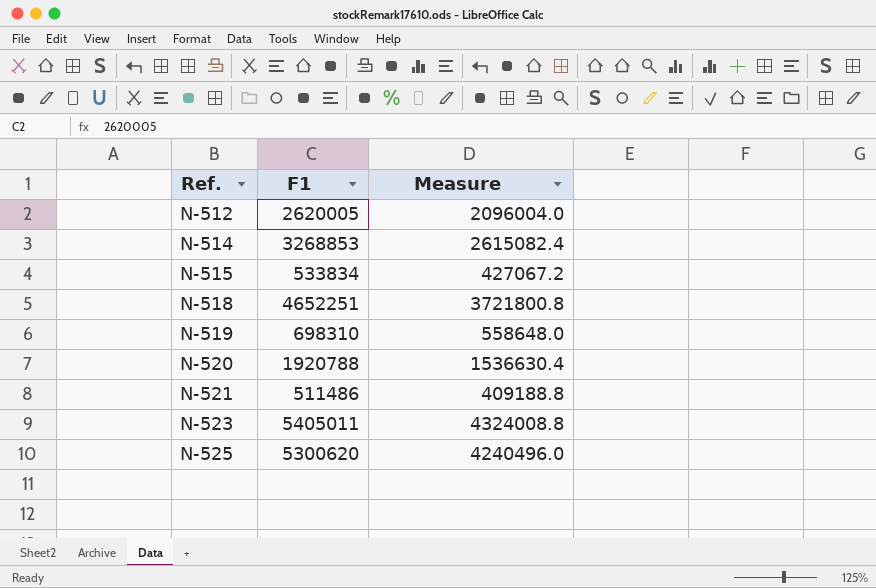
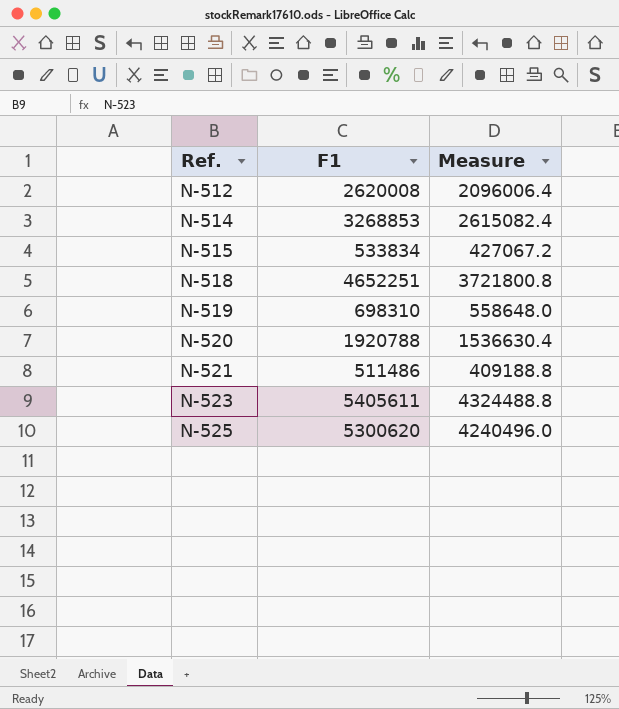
N-512 | F1: 2620005 -> 2620008
N-512 | Measure: 2096004.0 -> 2096006.4
N-523 | F1: 5405011 -> 5405611
N-523 | Measure: 4324008.8 -> 4324488.8

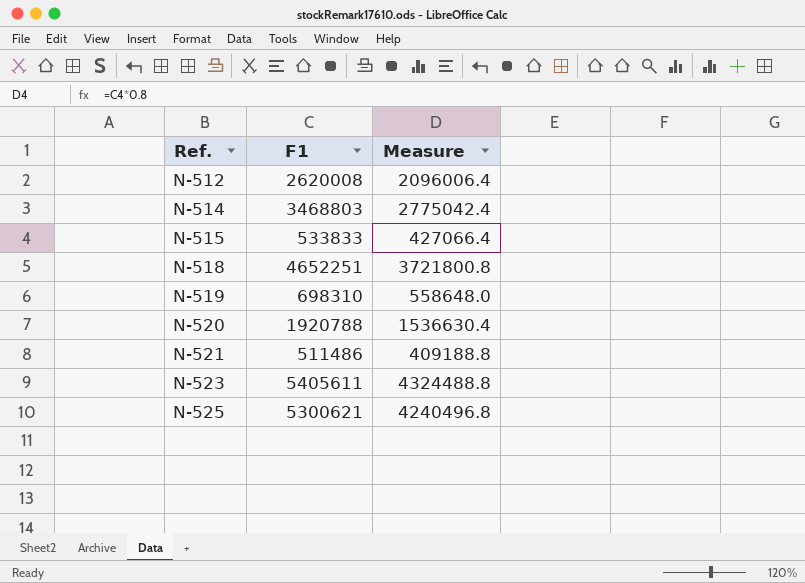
N-514 | F1: 3268853 -> 3468803
N-514 | Measure: 2615082.4 -> 2775042.4
N-515 | F1: 533834 -> 533833
N-515 | Measure: 427067.2 -> 427066.4
N-525 | F1: 5300620 -> 5300621
N-525 | Measure: 4240496.0 -> 4240496.8

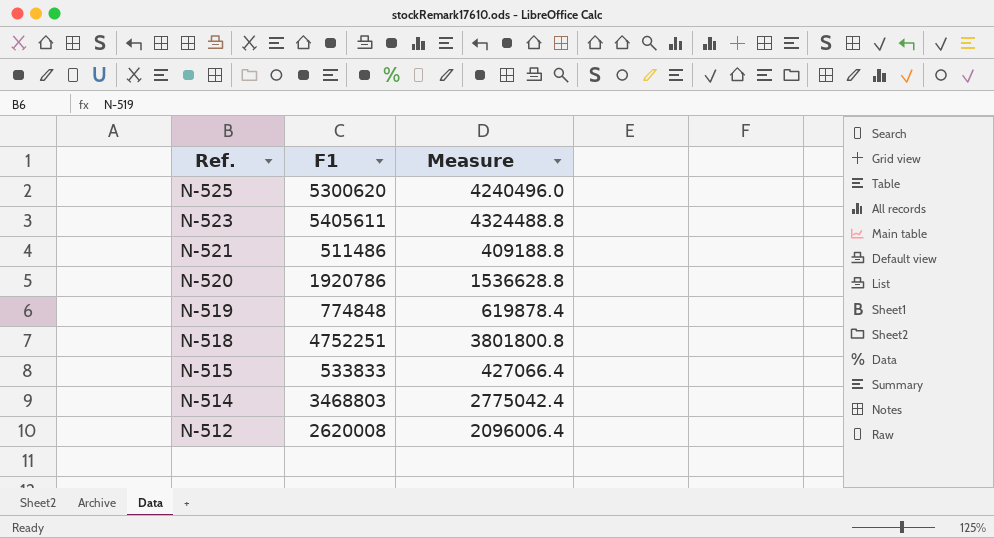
row order: Ref. ascending -> Ref. descending
N-525 | F1: 5300621 -> 5300620
N-525 | Measure: 4240496.8 -> 4240496.0
N-520 | F1: 1920788 -> 1920786
N-520 | Measure: 1536630.4 -> 1536628.8
N-519 | F1: 698310 -> 774848
N-519 | Measure: 558648.0 -> 619878.4
N-518 | F1: 4652251 -> 4752251
N-518 | Measure: 3721800.8 -> 3801800.8

